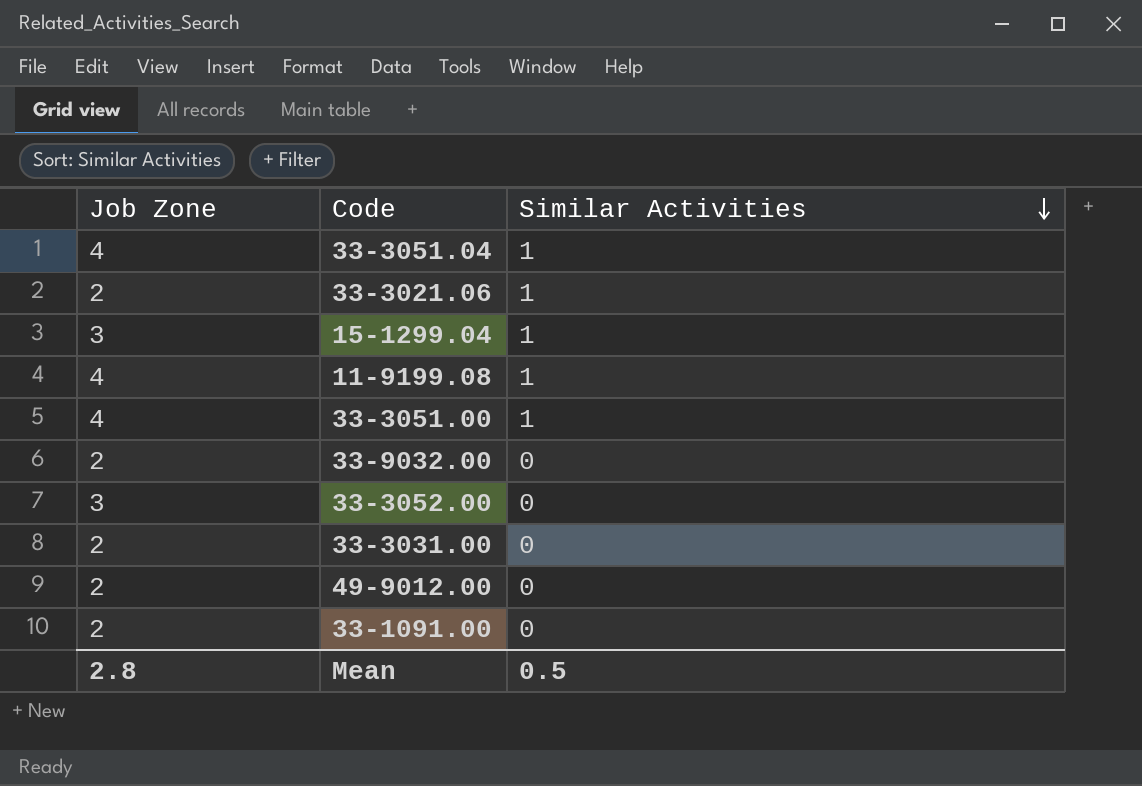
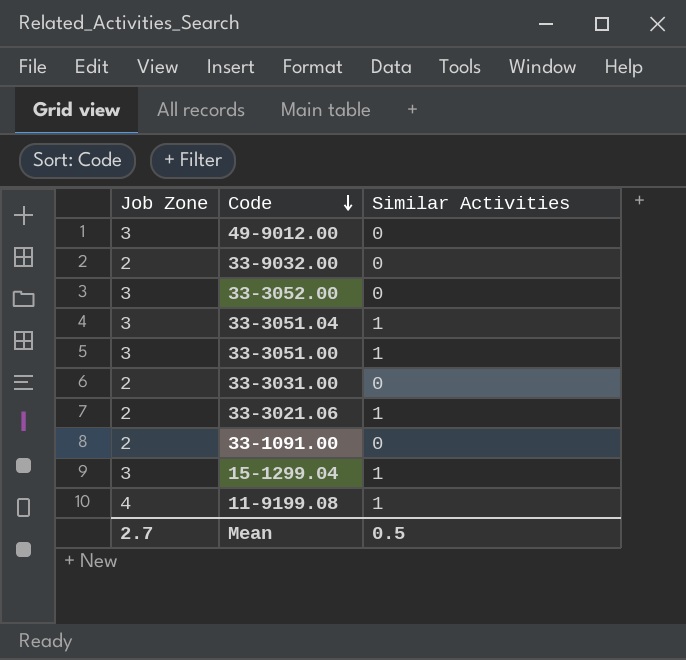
row order: Similar Activities descending -> Code descending
49-9012.00 | Job Zone: 2 -> 3
33-3051.04 | Job Zone: 4 -> 3
33-3051.00 | Job Zone: 4 -> 3
Mean | Job Zone: 2.8 -> 2.7

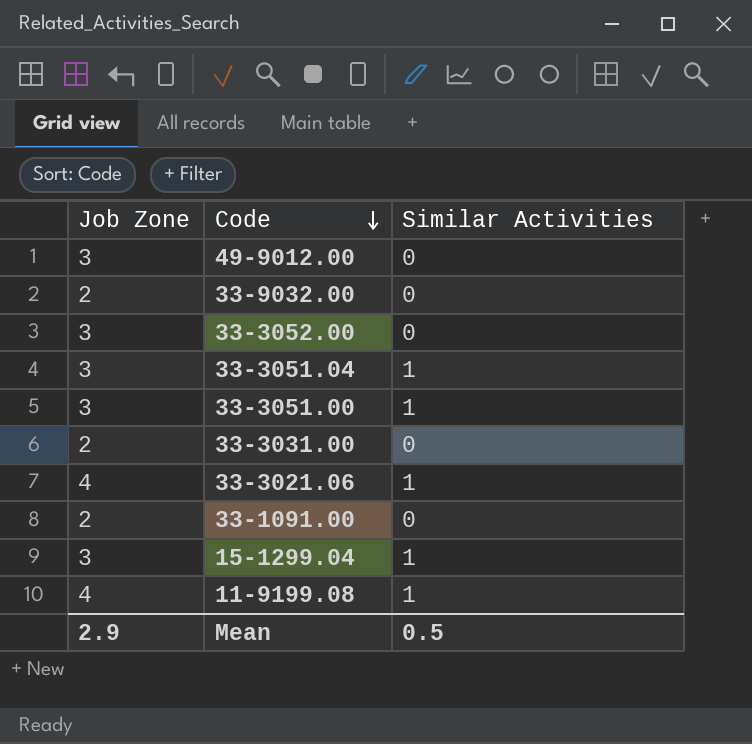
33-3021.06 | Job Zone: 2 -> 4
Mean | Job Zone: 2.7 -> 2.9

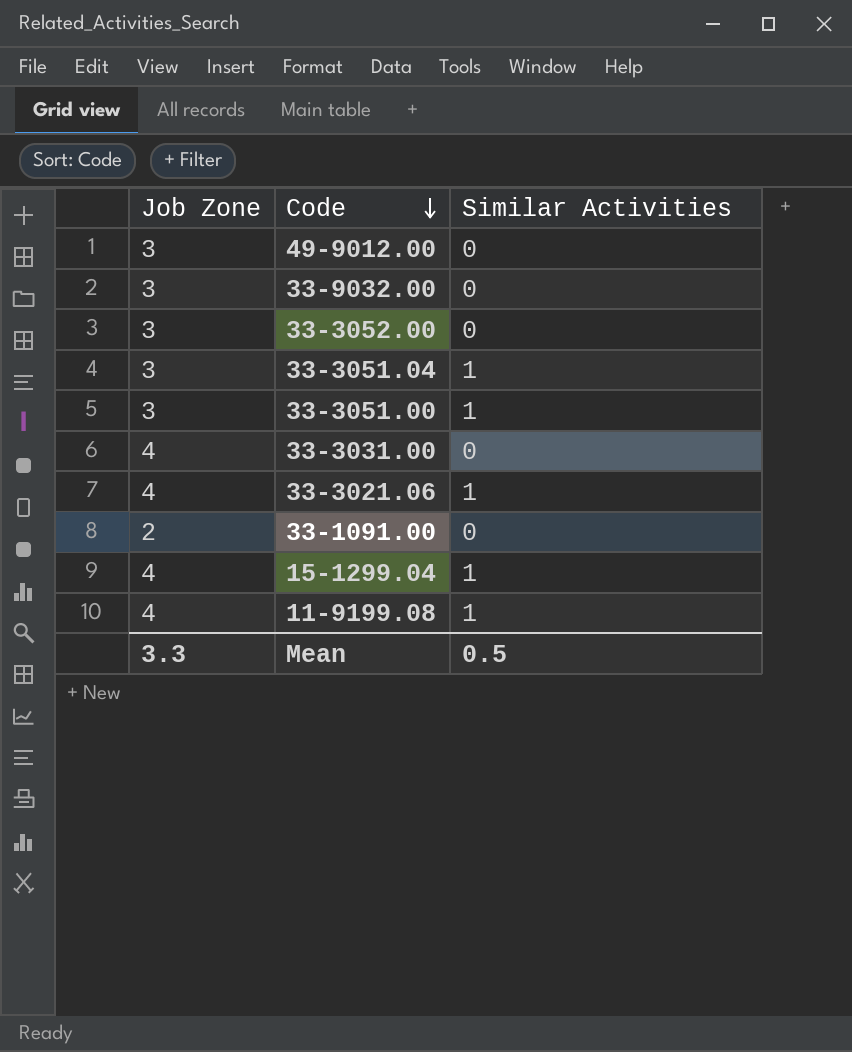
33-9032.00 | Job Zone: 2 -> 3
33-3031.00 | Job Zone: 2 -> 4
15-1299.04 | Job Zone: 3 -> 4
Mean | Job Zone: 2.9 -> 3.3

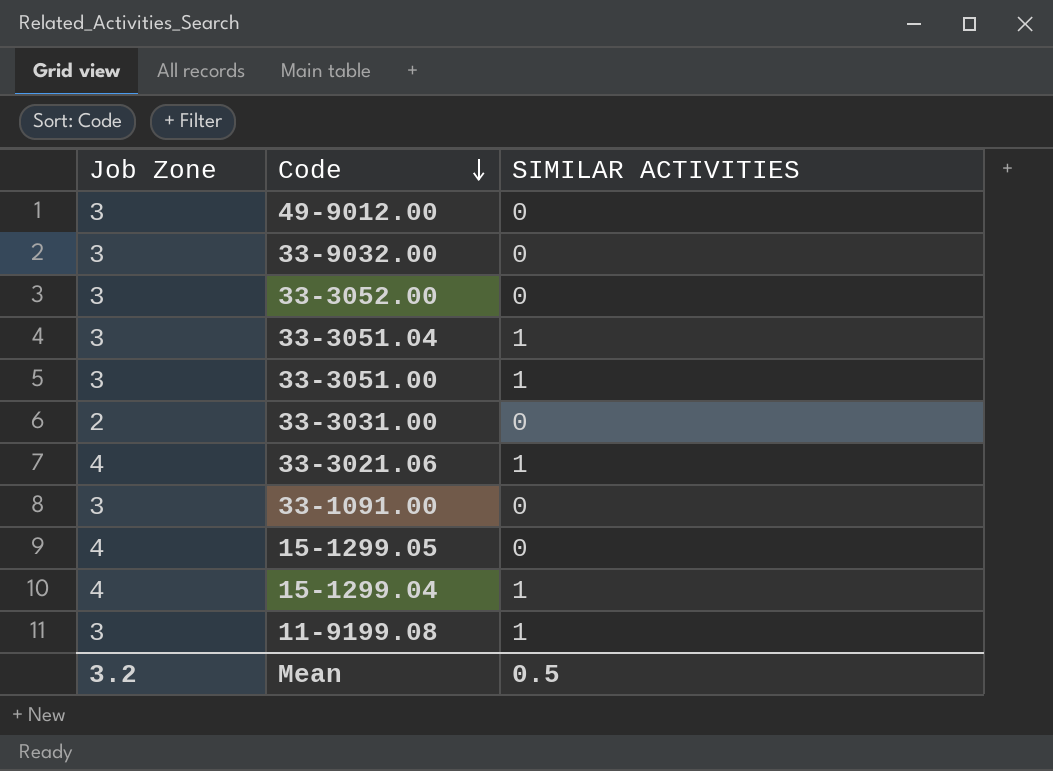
column name: Similar Activities -> SIMILAR ACTIVITIES
33-3031.00 | Job Zone: 4 -> 2
33-1091.00 | Job Zone: 2 -> 3
row 15-1299.05: none -> 4 | 0
11-9199.08 | Job Zone: 4 -> 3
Mean | Job Zone: 3.3 -> 3.2

